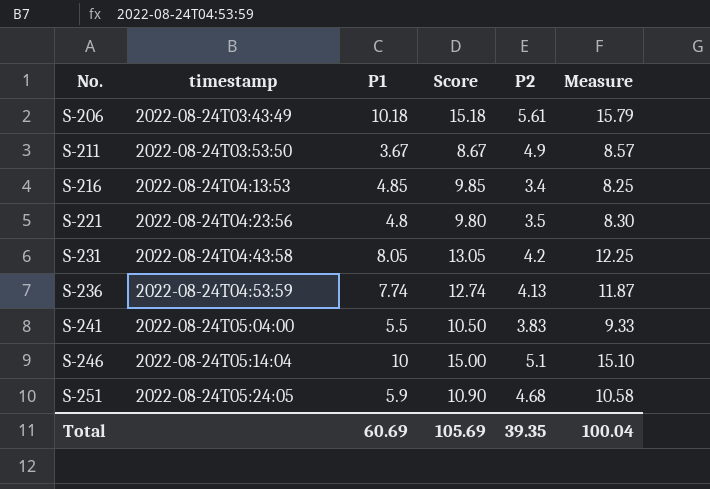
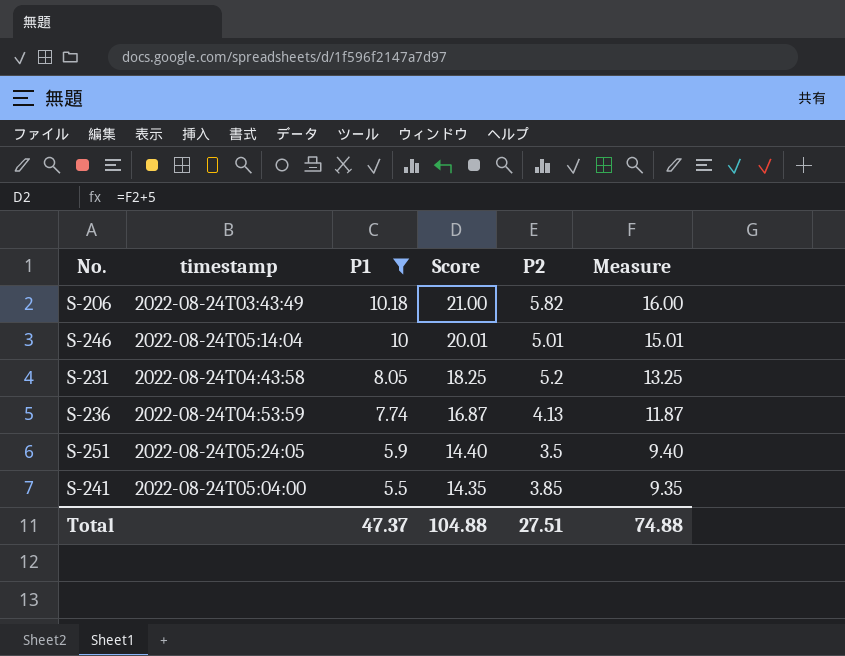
filter: none -> P1 >= 5.5
row order: No. ascending -> P1 descending
column Score | formula: [P1] + 5 -> [Measure] + 5
S-206 | P2: 5.61 -> 5.82
S-206 | Measure: 15.79 -> 16.00
S-246 | P2: 5.1 -> 5.01
S-246 | Measure: 15.10 -> 15.01
S-231 | P2: 4.2 -> 5.2
S-231 | Measure: 12.25 -> 13.25
S-251 | P2: 4.68 -> 3.5
S-251 | Measure: 10.58 -> 9.40
S-241 | P2: 3.83 -> 3.85
S-241 | Measure: 9.33 -> 9.35
Total | P1: 60.69 -> 47.37
Total | Score: 105.69 -> 104.88
Total | P2: 39.35 -> 27.51
Total | Measure: 100.04 -> 74.88

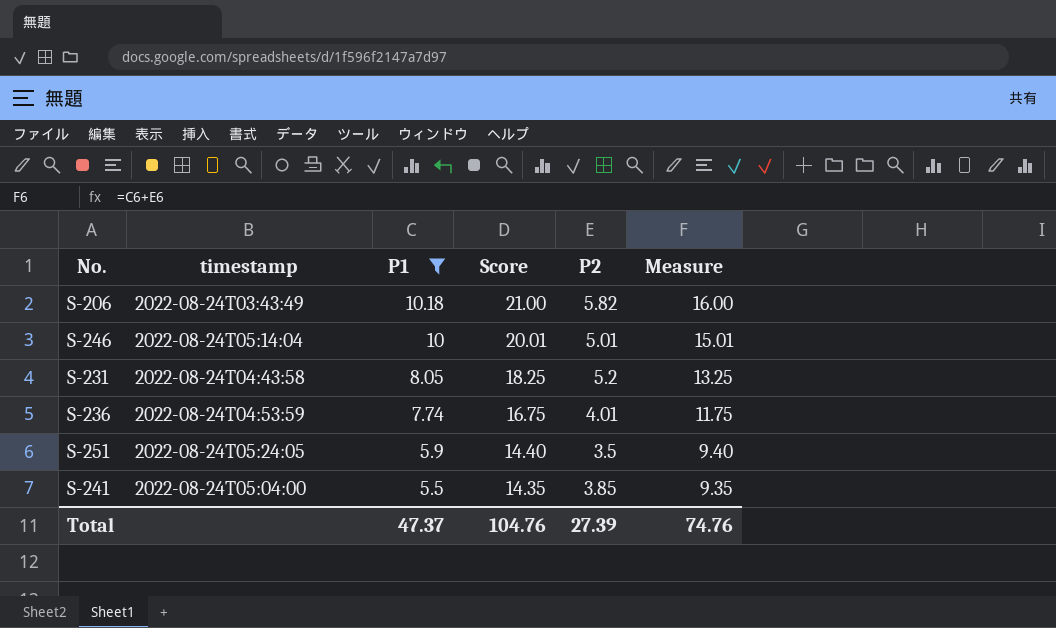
S-236 | Score: 16.87 -> 16.75
S-236 | P2: 4.13 -> 4.01
S-236 | Measure: 11.87 -> 11.75
Total | Score: 104.88 -> 104.76
Total | P2: 27.51 -> 27.39
Total | Measure: 74.88 -> 74.76

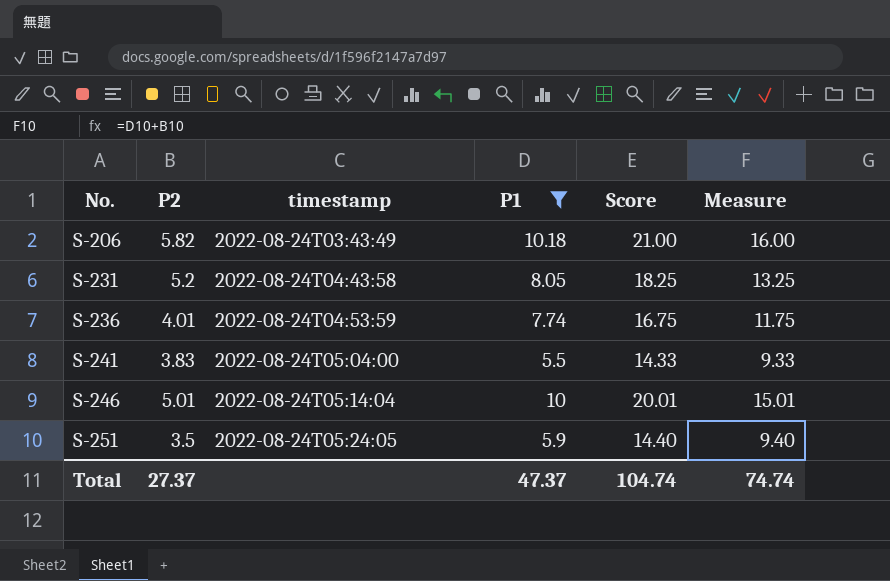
row order: P1 descending -> No. ascending
column P2 | position: 5 -> 2
S-241 | P2: 3.85 -> 3.83
S-241 | Score: 14.35 -> 14.33
S-241 | Measure: 9.35 -> 9.33
Total | P2: 27.39 -> 27.37
Total | Score: 104.76 -> 104.74
Total | Measure: 74.76 -> 74.74

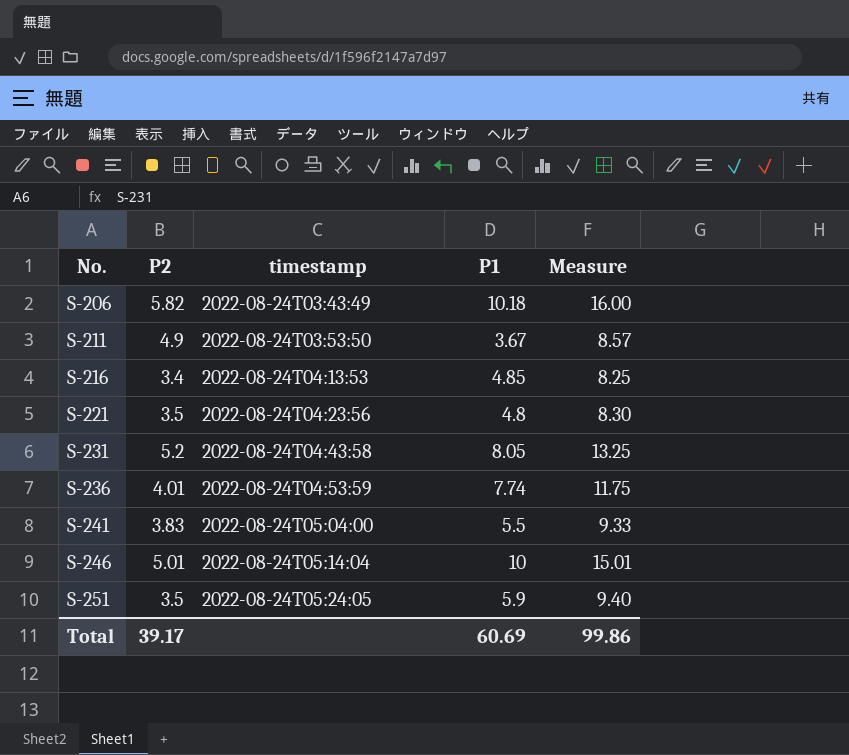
filter: P1 >= 5.5 -> none
column Score | formula: [Measure] + 5 -> none
Total | P2: 27.37 -> 39.17
Total | P1: 47.37 -> 60.69
Total | Measure: 74.74 -> 99.86

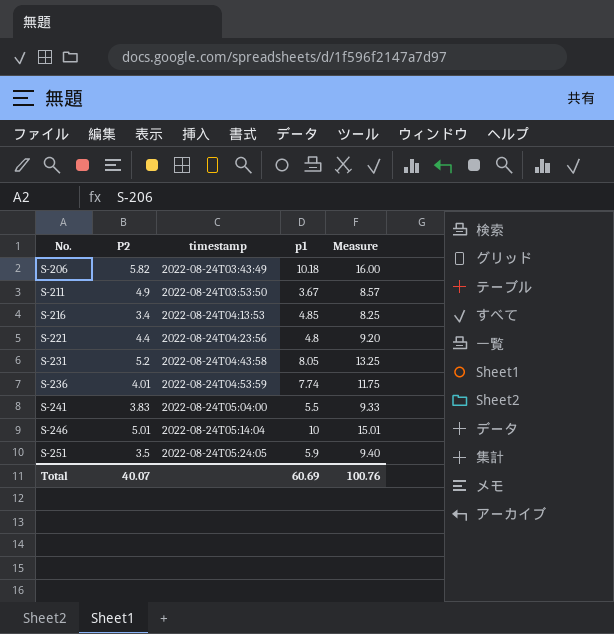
column name: P1 -> p1
S-221 | P2: 3.5 -> 4.4
S-221 | Measure: 8.30 -> 9.20
Total | P2: 39.17 -> 40.07
Total | Measure: 99.86 -> 100.76

